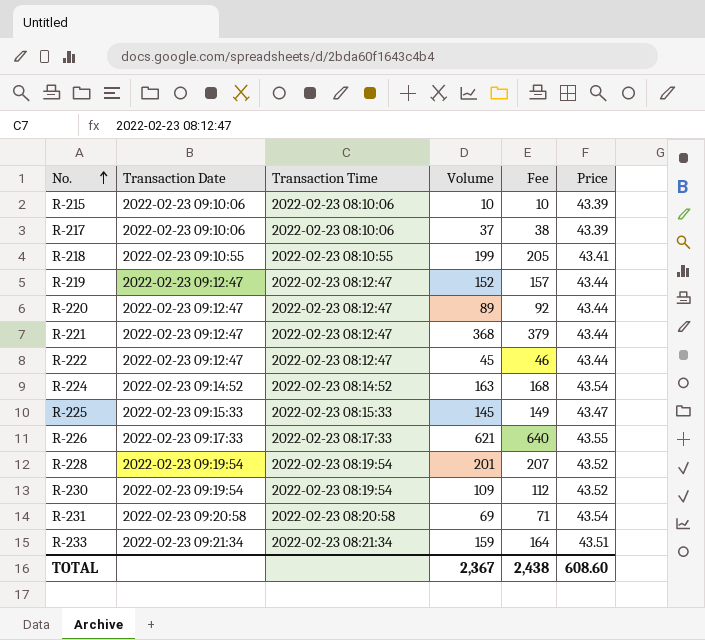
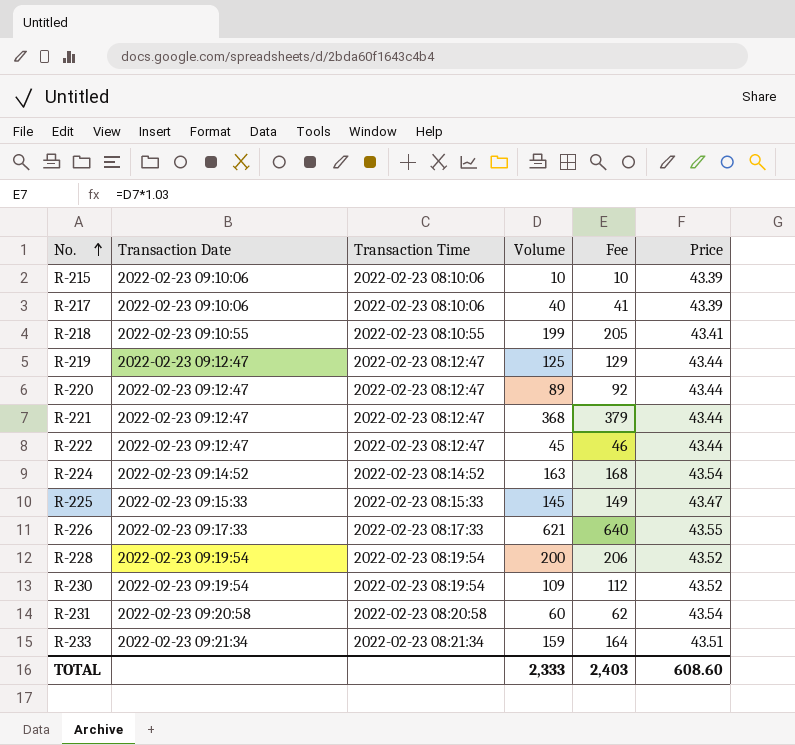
R-217 | Volume: 37 -> 40
R-217 | Fee: 38 -> 41
R-219 | Volume: 152 -> 125
R-219 | Fee: 157 -> 129
R-228 | Volume: 201 -> 200
R-228 | Fee: 207 -> 206
R-231 | Volume: 69 -> 60
R-231 | Fee: 71 -> 62
TOTAL | Volume: 2,367 -> 2,333
TOTAL | Fee: 2,438 -> 2,403

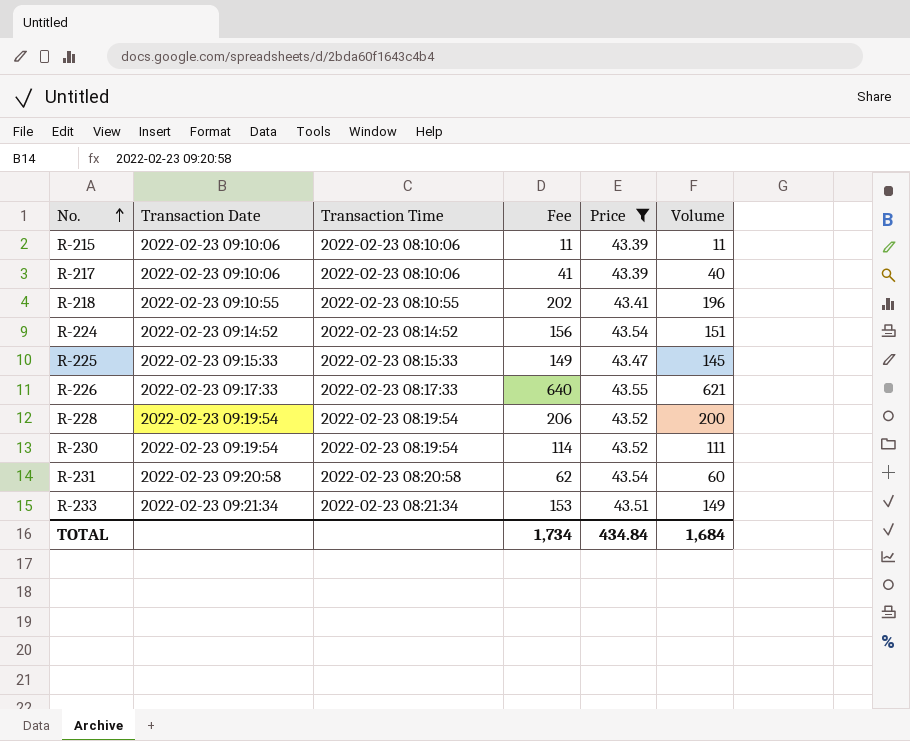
filter: none -> Price != 43.44
column Volume | position: 4 -> 6
R-215 | Fee: 10 -> 11
R-215 | Volume: 10 -> 11
R-218 | Fee: 205 -> 202
R-218 | Volume: 199 -> 196
R-224 | Fee: 168 -> 156
R-224 | Volume: 163 -> 151
R-230 | Fee: 112 -> 114
R-230 | Volume: 109 -> 111
R-233 | Fee: 164 -> 153
R-233 | Volume: 159 -> 149
TOTAL | Fee: 2,403 -> 1,734
TOTAL | Price: 608.60 -> 434.84
TOTAL | Volume: 2,333 -> 1,684

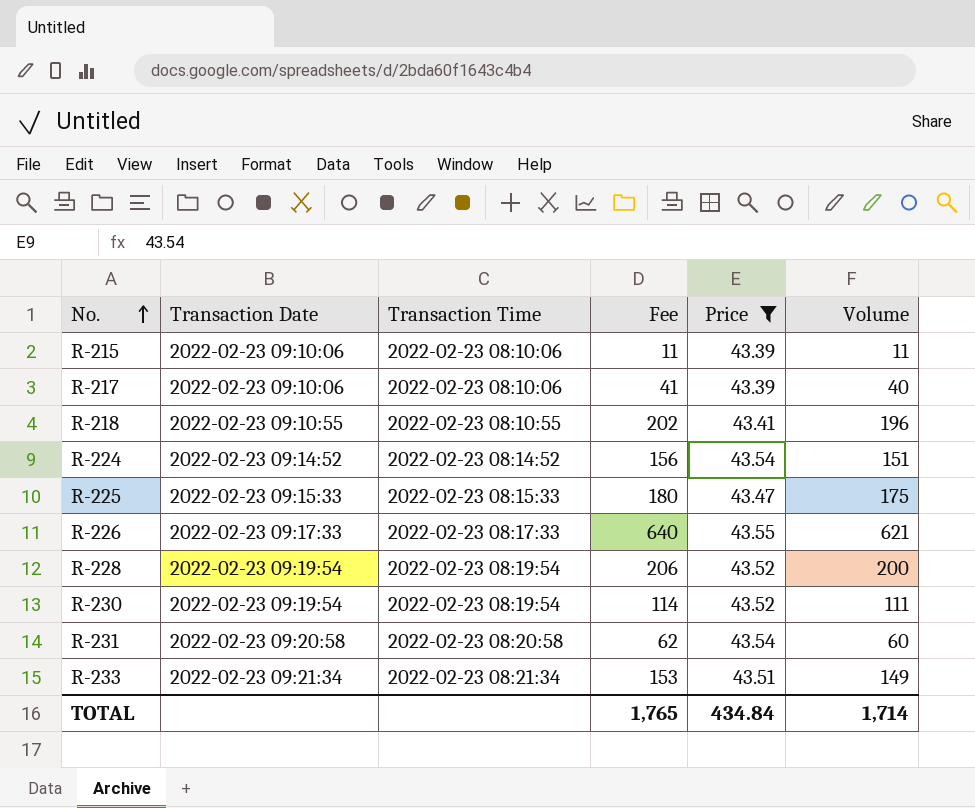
R-225 | Fee: 149 -> 180
R-225 | Volume: 145 -> 175
TOTAL | Fee: 1,734 -> 1,765
TOTAL | Volume: 1,684 -> 1,714

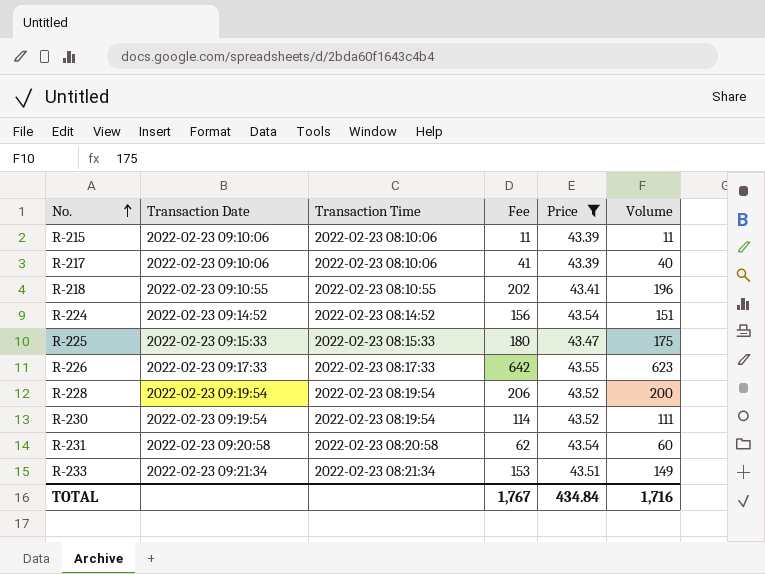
R-226 | Fee: 640 -> 642
R-226 | Volume: 621 -> 623
TOTAL | Fee: 1,765 -> 1,767
TOTAL | Volume: 1,714 -> 1,716

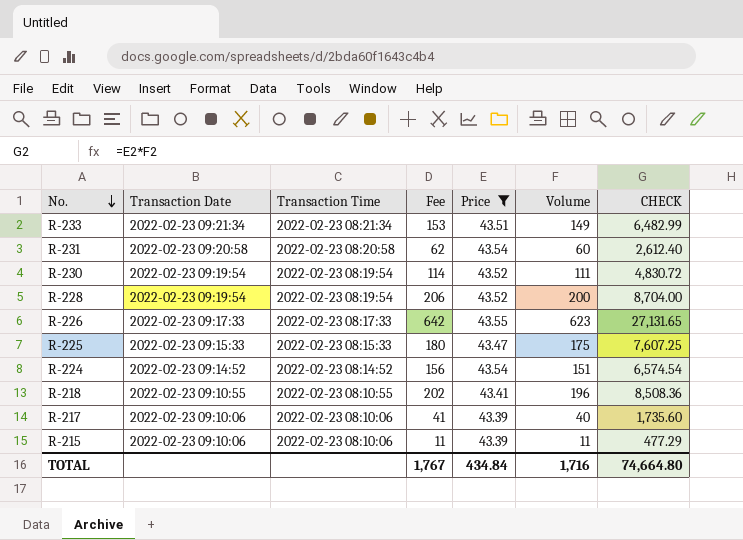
row order: No. ascending -> No. descending
column CHECK | formula: none -> [Price] * [Volume]

